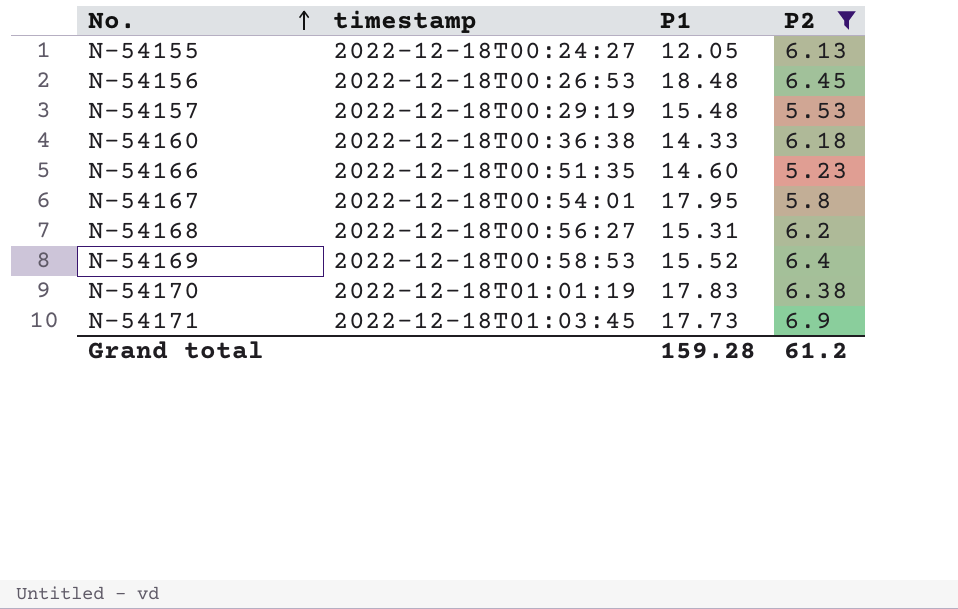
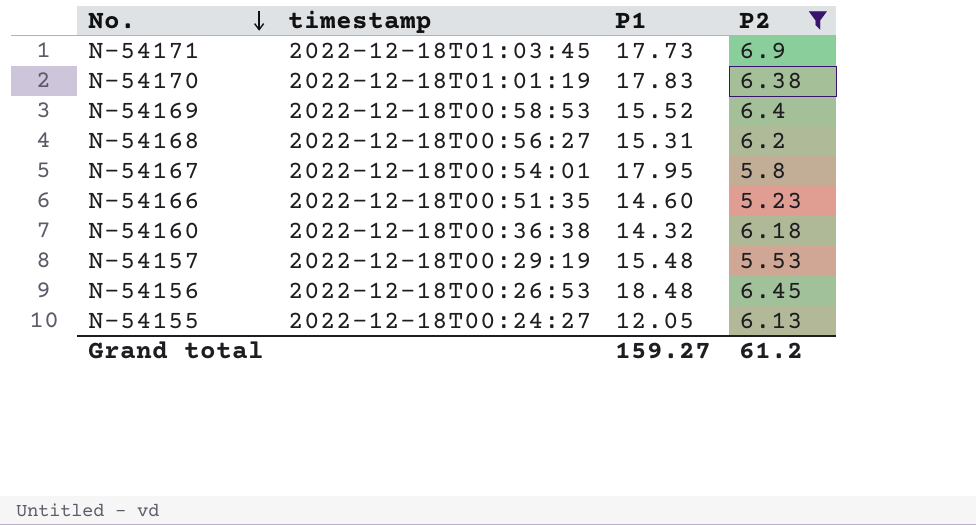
row order: No. ascending -> No. descending
N-54160 | P1: 14.33 -> 14.32
Grand total | P1: 159.28 -> 159.27

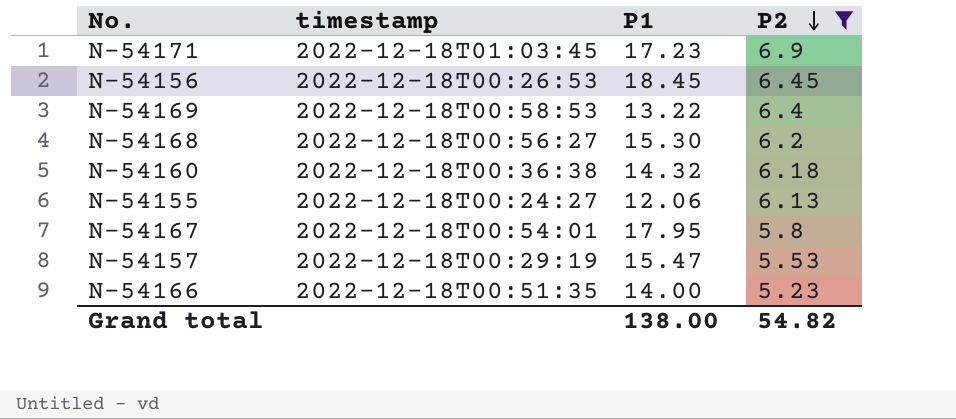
row order: No. descending -> P2 descending
row N-54170: 2022-12-18T01:01:19 | 17.83 | 6.38 -> none
N-54171 | P1: 17.73 -> 17.23
N-54156 | P1: 18.48 -> 18.45
N-54169 | P1: 15.52 -> 13.22
N-54168 | P1: 15.31 -> 15.30
N-54155 | P1: 12.05 -> 12.06
N-54157 | P1: 15.48 -> 15.47
N-54166 | P1: 14.60 -> 14.00
Grand total | P1: 159.27 -> 138.00
Grand total | P2: 61.2 -> 54.82

